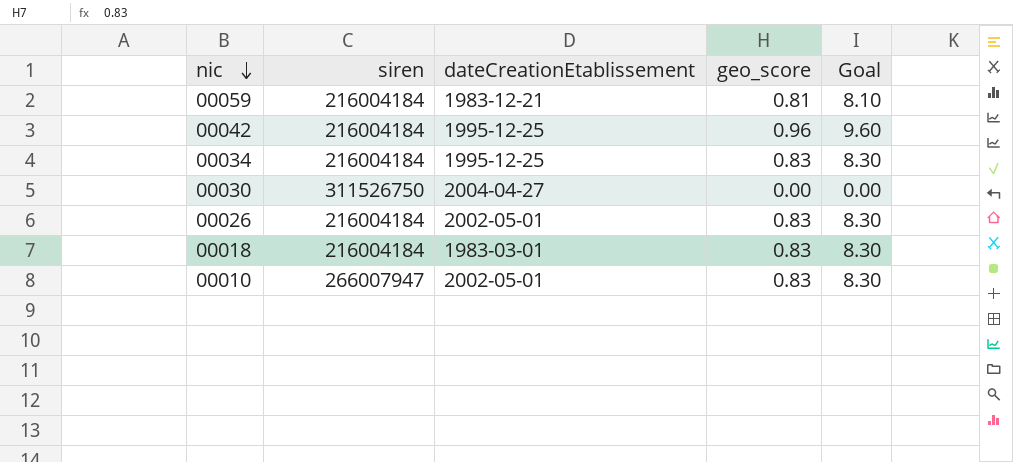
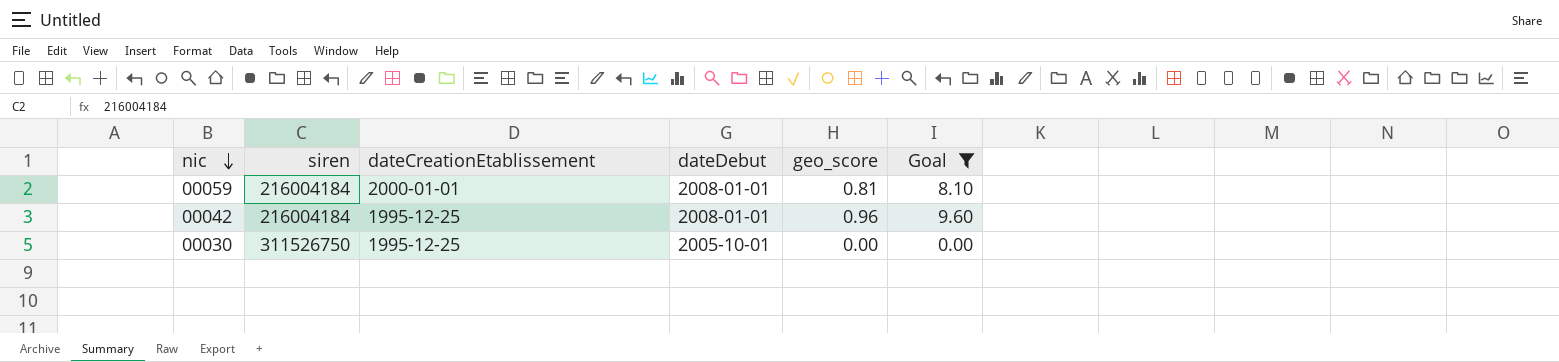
filter: none -> Goal != 8.30
column dateDebut | position: none -> 4
00059 | dateCreationEtablissement: 1983-12-21 -> 2000-01-01
00030 | dateCreationEtablissement: 2004-04-27 -> 1995-12-25

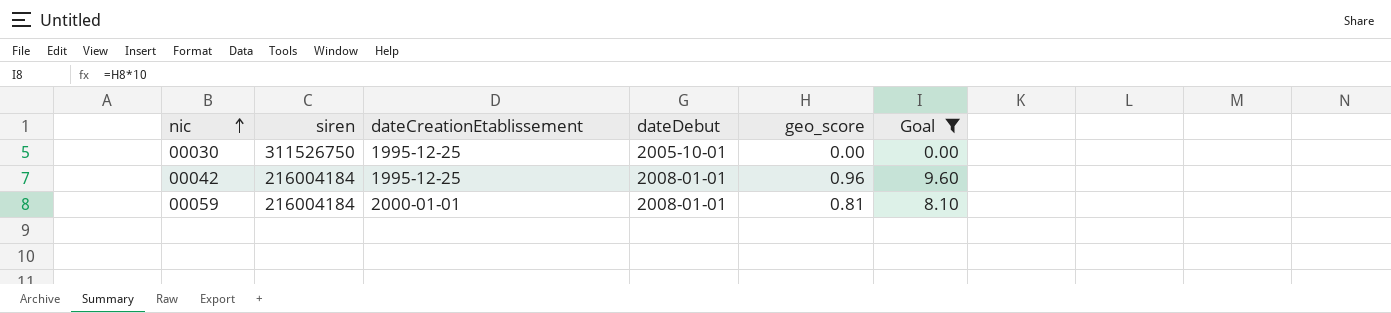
row order: nic descending -> nic ascending

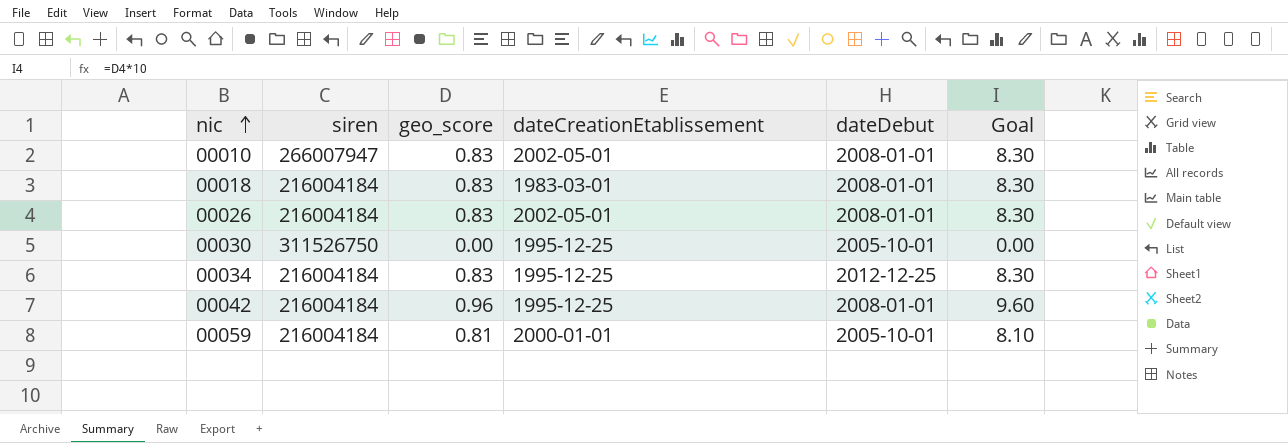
filter: Goal != 8.30 -> none
column geo_score | position: 5 -> 3
00059 | dateDebut: 2008-01-01 -> 2005-10-01

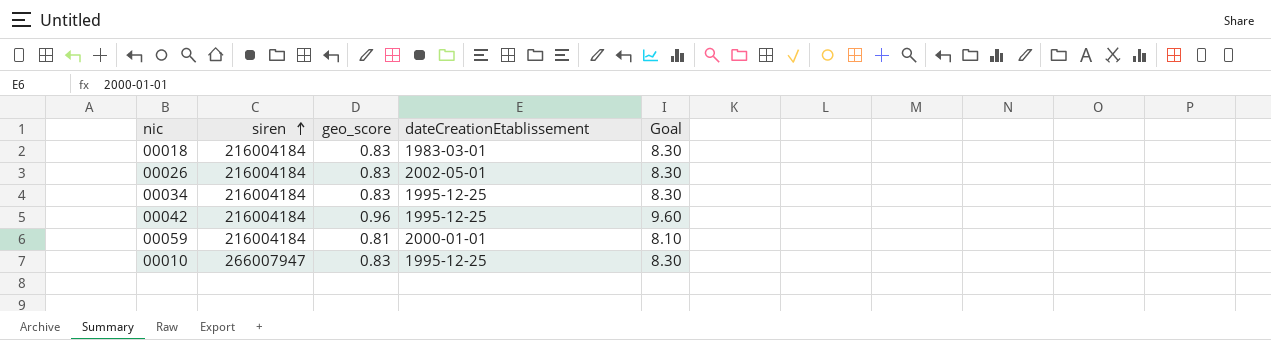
row order: nic ascending -> siren ascending
column dateDebut | position: 5 -> none
row 00030: 311526750 | 0.00 | 1995-12-25 | 2005-10-01 | 0.00 -> none
00010 | dateCreationEtablissement: 2002-05-01 -> 1995-12-25

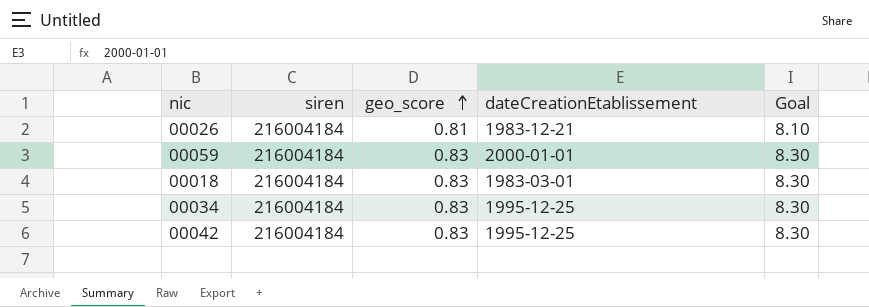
row order: siren ascending -> geo_score ascending
row 00010: 266007947 | 0.83 | 1995-12-25 | 8.30 -> none
00026 | geo_score: 0.83 -> 0.81
00026 | dateCreationEtablissement: 2002-05-01 -> 1983-12-21
00026 | Goal: 8.30 -> 8.10
00059 | geo_score: 0.81 -> 0.83
00059 | Goal: 8.10 -> 8.30
00042 | geo_score: 0.96 -> 0.83
00042 | Goal: 9.60 -> 8.30

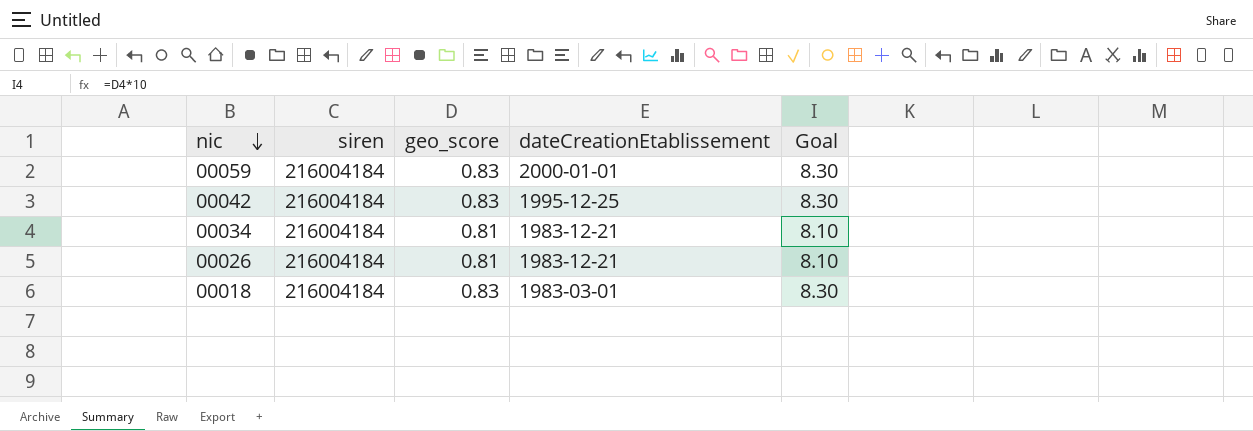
row order: geo_score ascending -> nic descending
00034 | geo_score: 0.83 -> 0.81
00034 | dateCreationEtablissement: 1995-12-25 -> 1983-12-21
00034 | Goal: 8.30 -> 8.10

